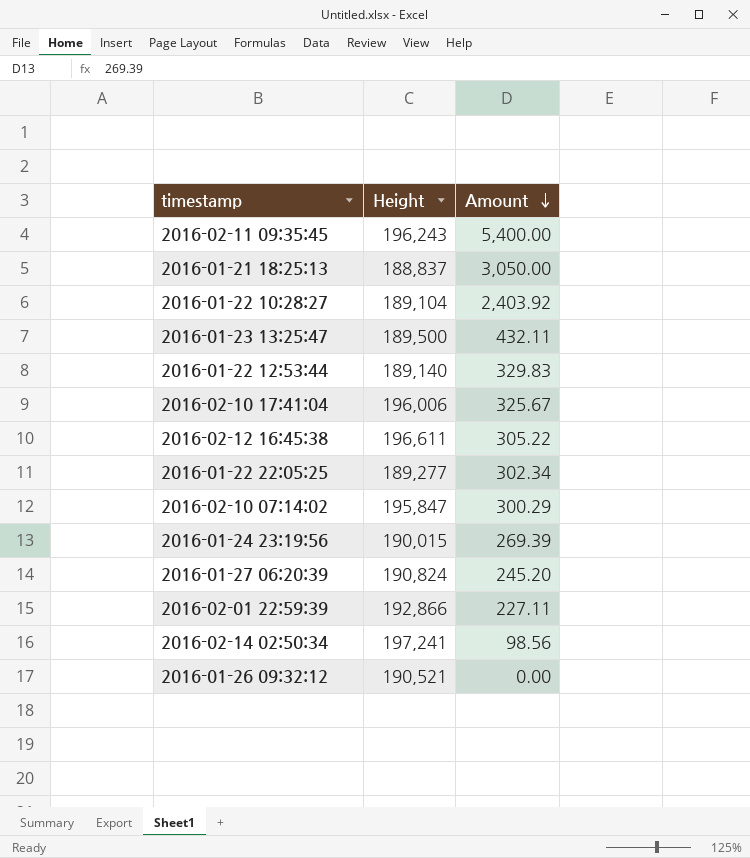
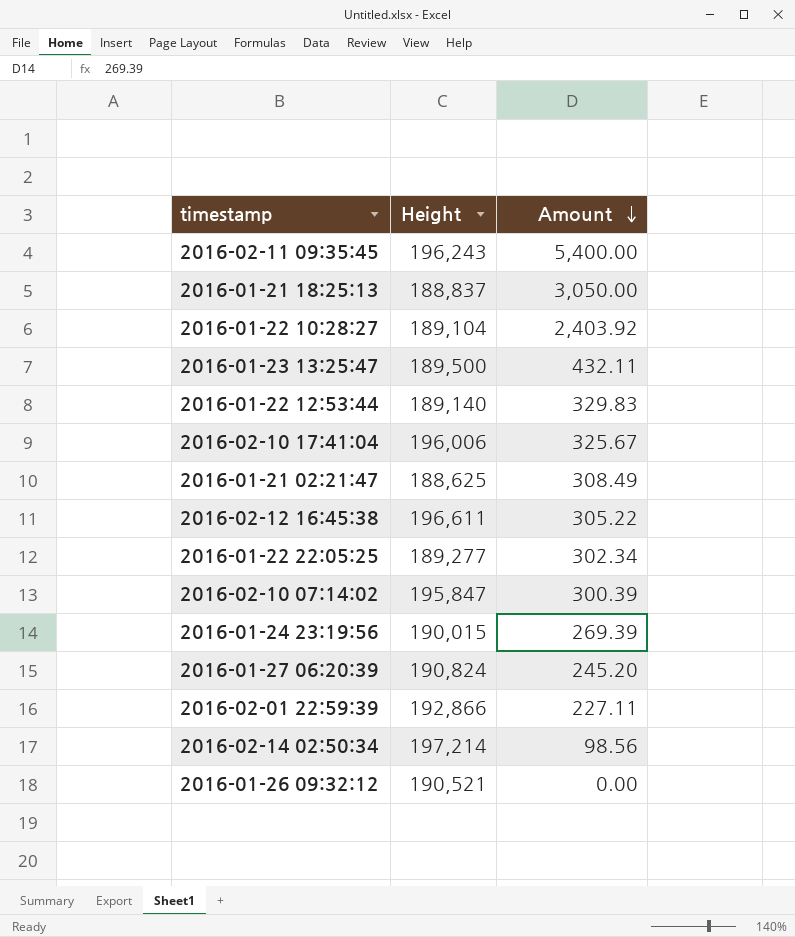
row 2016-01-21 02:21:47: none -> 188,625 | 308.49
2016-02-10 07:14:02 | Amount: 300.29 -> 300.39
2016-02-14 02:50:34 | Height: 197,241 -> 197,214

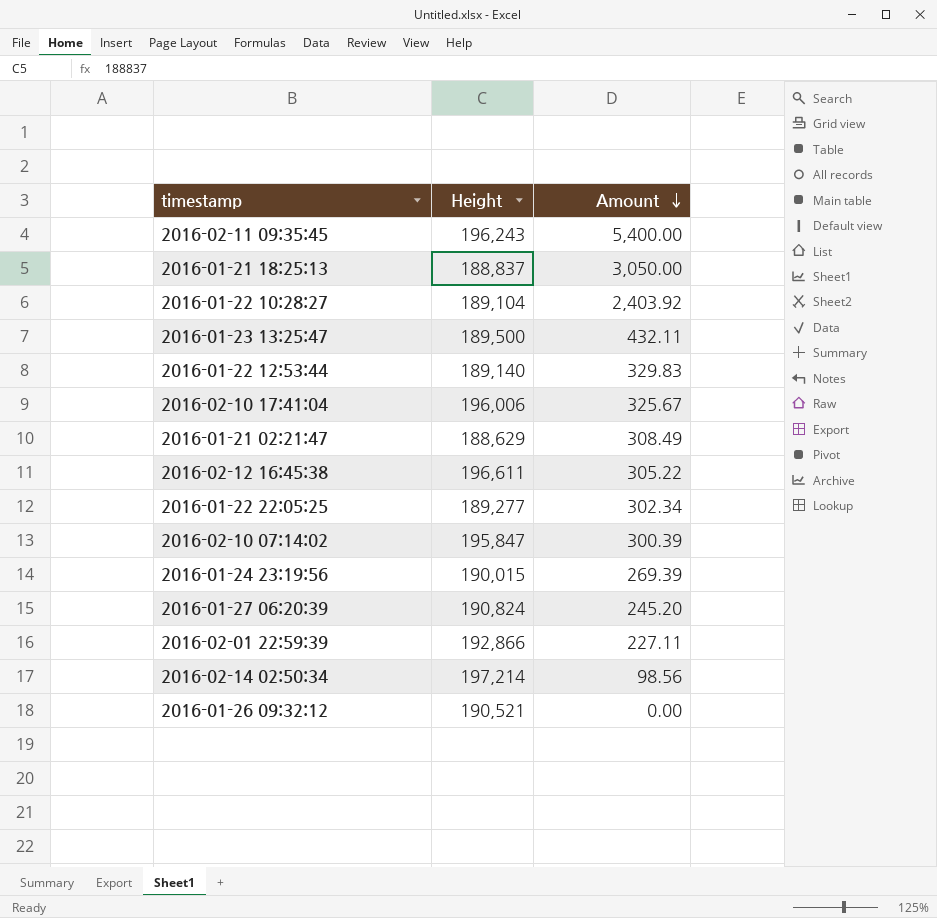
2016-01-21 02:21:47 | Height: 188,625 -> 188,629

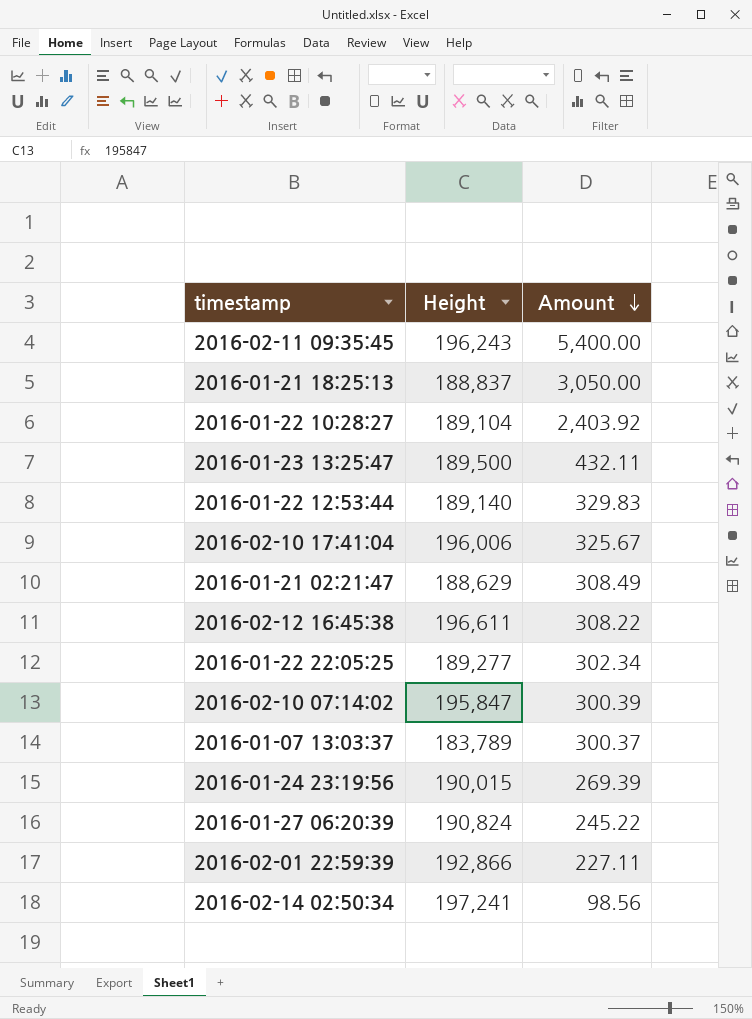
row 2016-01-26 09:32:12: 190,521 | 0.00 -> none
2016-02-12 16:45:38 | Amount: 305.22 -> 308.22
row 2016-01-07 13:03:37: none -> 183,789 | 300.37
2016-01-27 06:20:39 | Amount: 245.20 -> 245.22
2016-02-14 02:50:34 | Height: 197,214 -> 197,241

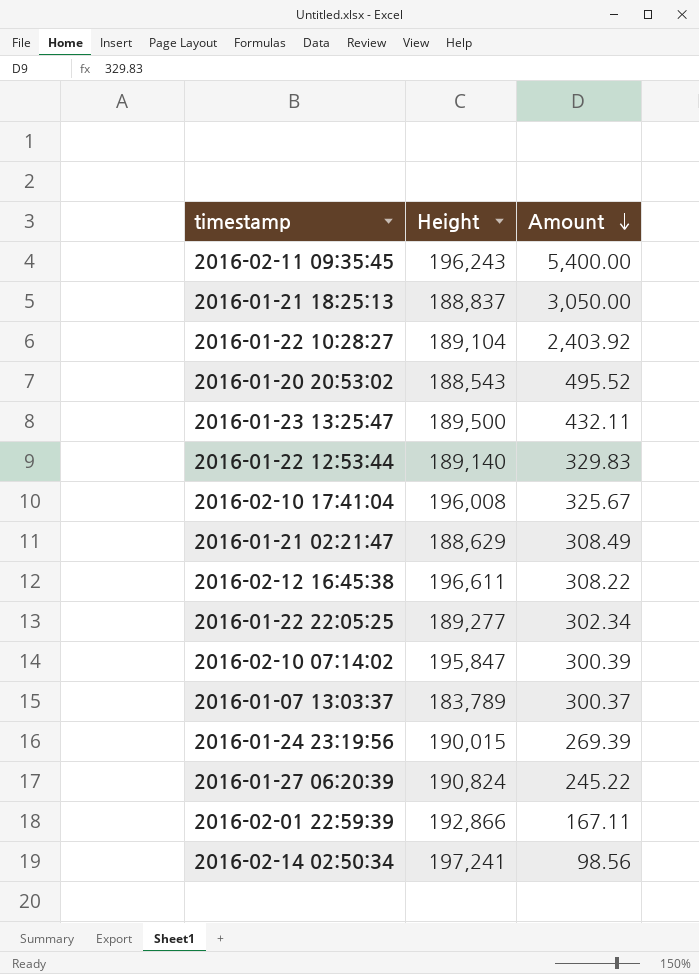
row 2016-01-20 20:53:02: none -> 188,543 | 495.52
2016-02-10 17:41:04 | Height: 196,006 -> 196,008
2016-02-01 22:59:39 | Amount: 227.11 -> 167.11

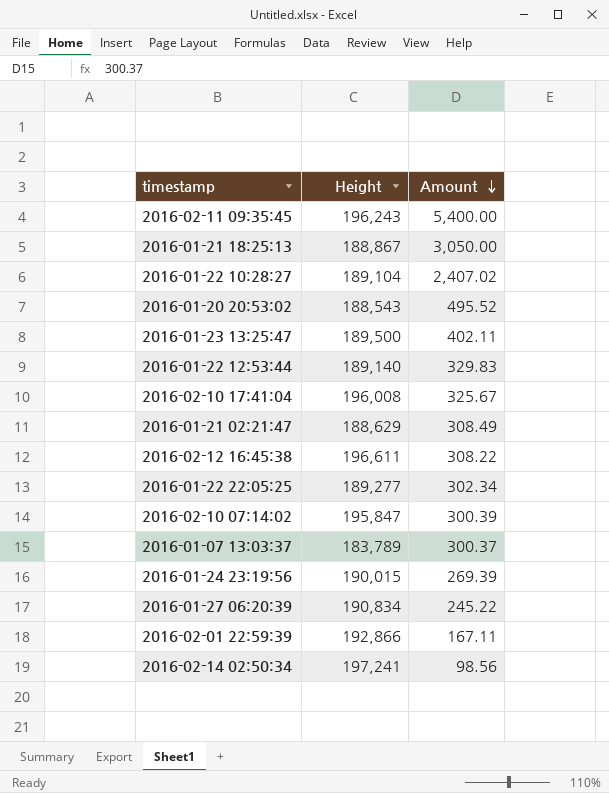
2016-01-21 18:25:13 | Height: 188,837 -> 188,867
2016-01-22 10:28:27 | Amount: 2,403.92 -> 2,407.02
2016-01-23 13:25:47 | Amount: 432.11 -> 402.11
2016-01-27 06:20:39 | Height: 190,824 -> 190,834

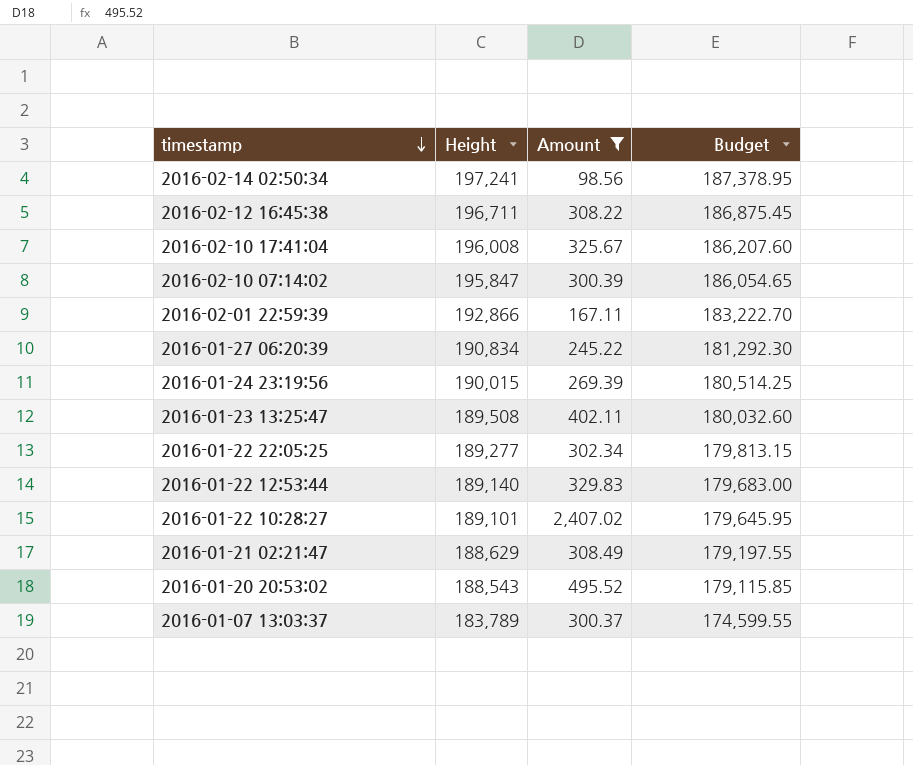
filter: none -> Amount <= 2,407.02
row order: Amount descending -> timestamp descending
column Budget | formula: none -> [Height] * 0.95
2016-02-12 16:45:38 | Height: 196,611 -> 196,711
2016-01-23 13:25:47 | Height: 189,500 -> 189,508
2016-01-22 10:28:27 | Height: 189,104 -> 189,101

